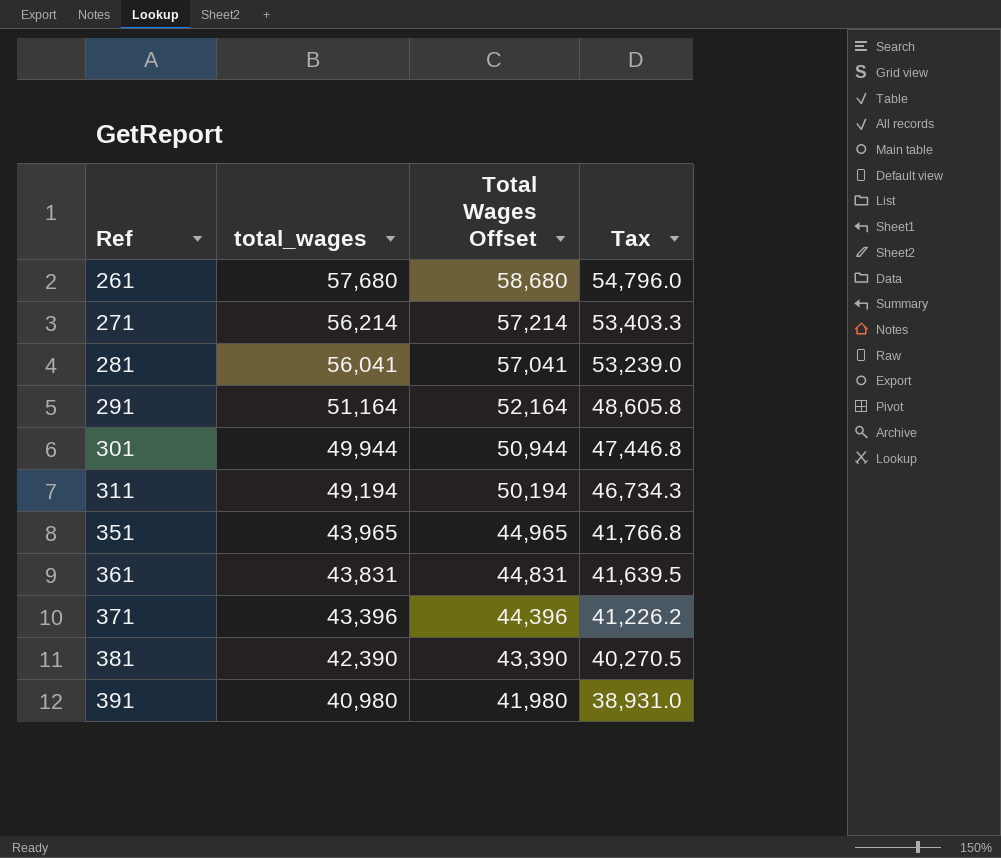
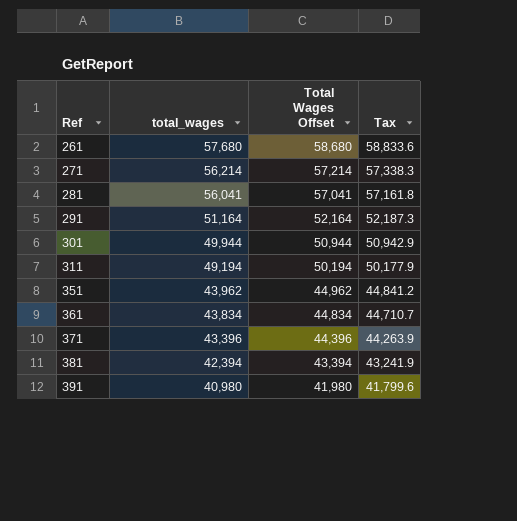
column Tax | formula: [total_wages] * 0.95 -> [total_wages] * 1.02
351 | total_wages: 43,965 -> 43,962
351 | Total Wages Offset: 44,965 -> 44,962
361 | total_wages: 43,831 -> 43,834
361 | Total Wages Offset: 44,831 -> 44,834
381 | total_wages: 42,390 -> 42,394
381 | Total Wages Offset: 43,390 -> 43,394

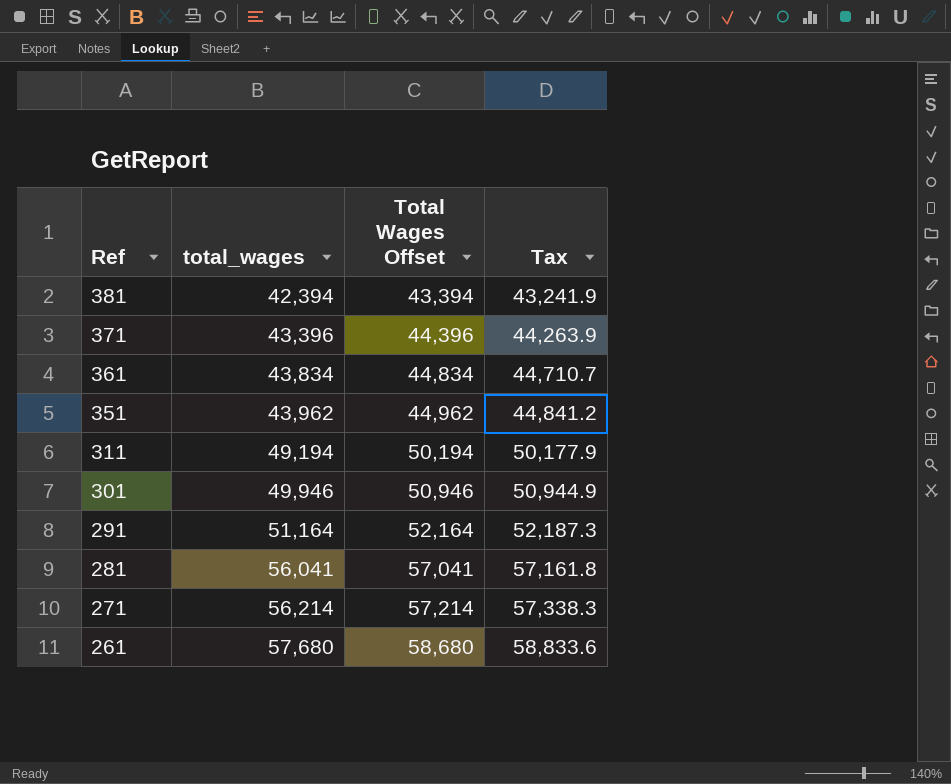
row order: Ref ascending -> Ref descending
row 391: 40,980 | 41,980 | 41,799.6 -> none
301 | total_wages: 49,944 -> 49,946
301 | Total Wages Offset: 50,944 -> 50,946
301 | Tax: 50,942.9 -> 50,944.9

